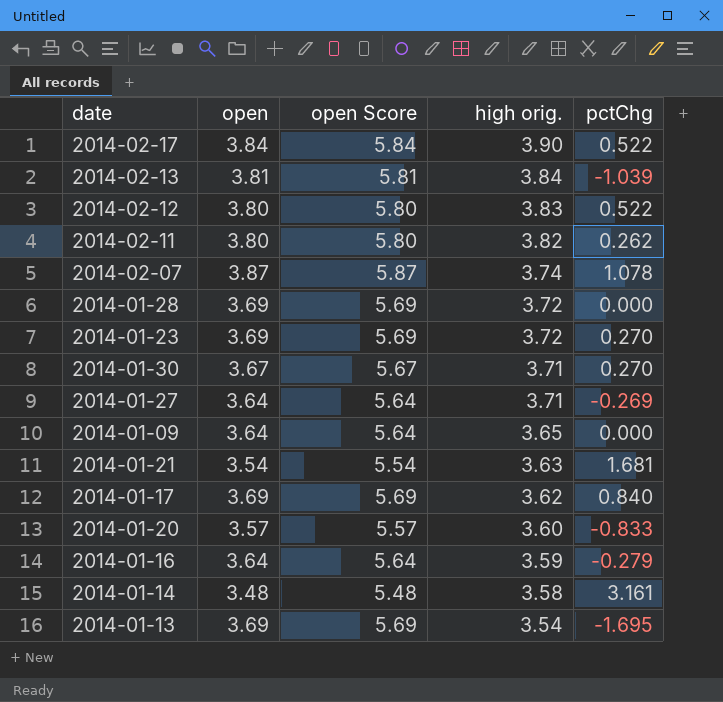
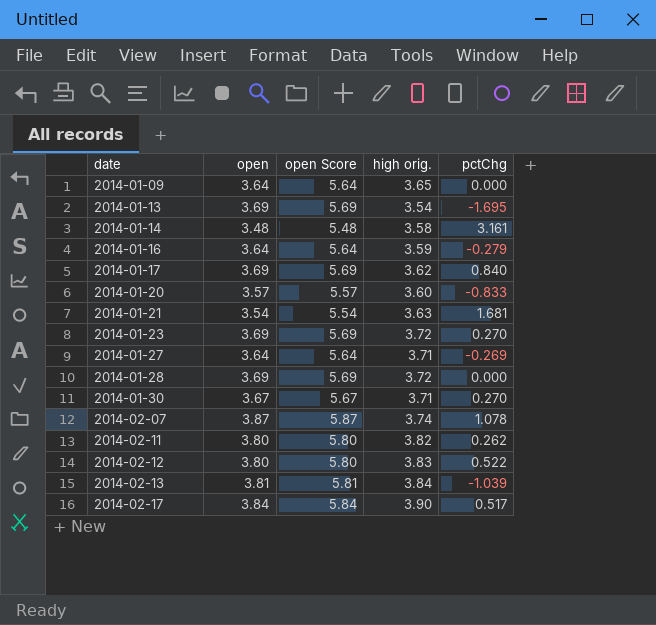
row order: high orig. descending -> date ascending
2014-02-17 | pctChg: 0.522 -> 0.517

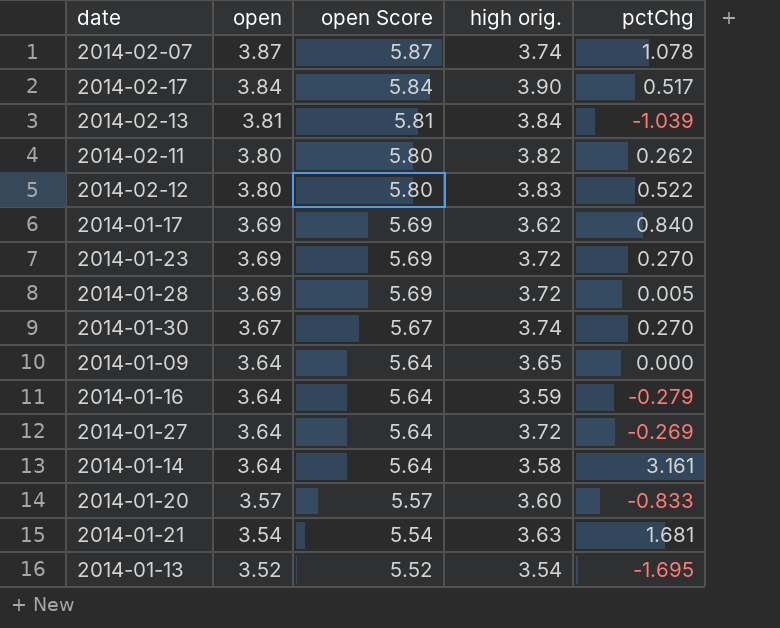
row order: date ascending -> open descending
2014-01-28 | pctChg: 0.000 -> 0.005
2014-01-30 | high orig.: 3.71 -> 3.74
2014-01-27 | high orig.: 3.71 -> 3.72
2014-01-14 | open: 3.48 -> 3.64
2014-01-14 | open Score: 5.48 -> 5.64
2014-01-13 | open: 3.69 -> 3.52
2014-01-13 | open Score: 5.69 -> 5.52

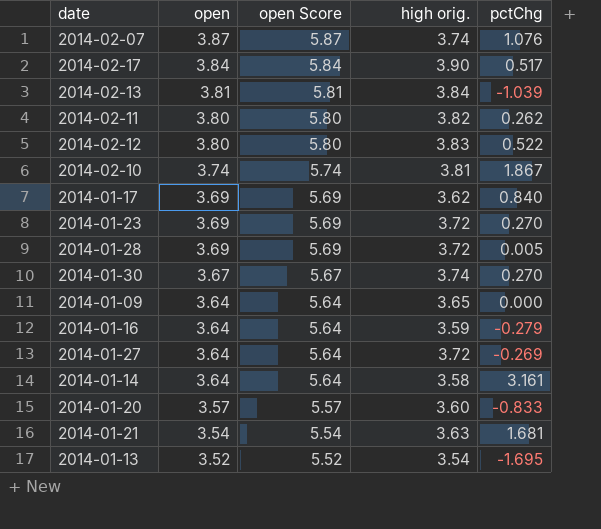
2014-02-07 | pctChg: 1.078 -> 1.076
row 2014-02-10: none -> 3.74 | 5.74 | 3.81 | 1.867

